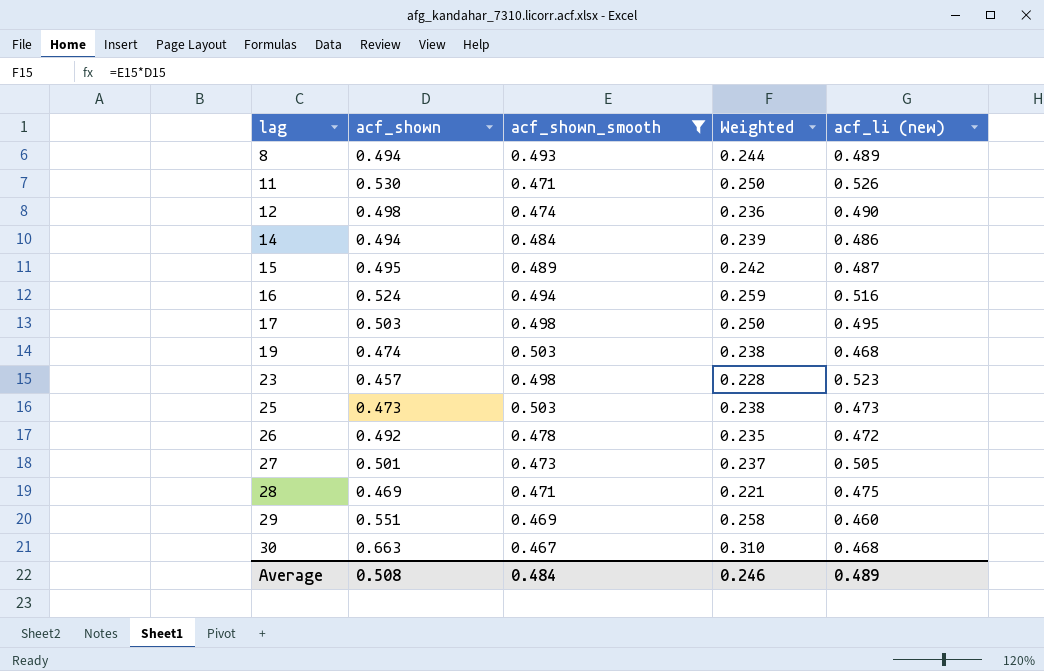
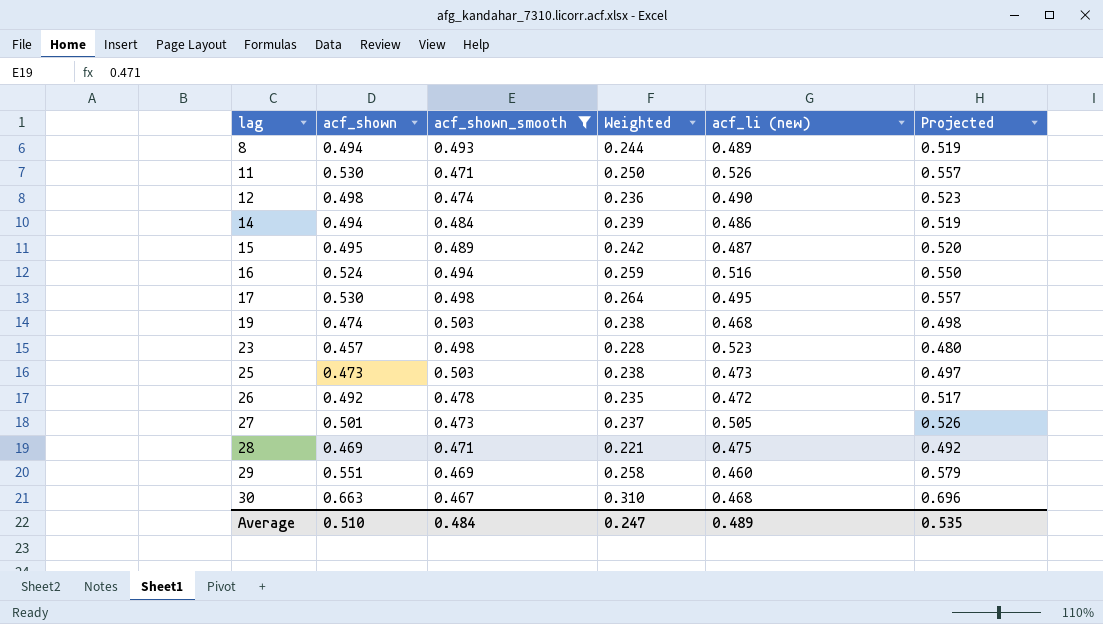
column Projected | formula: none -> [acf_shown] * 1.05
17 | acf_shown: 0.503 -> 0.530
17 | Weighted: 0.250 -> 0.264
Average | acf_shown: 0.508 -> 0.510
Average | Weighted: 0.246 -> 0.247

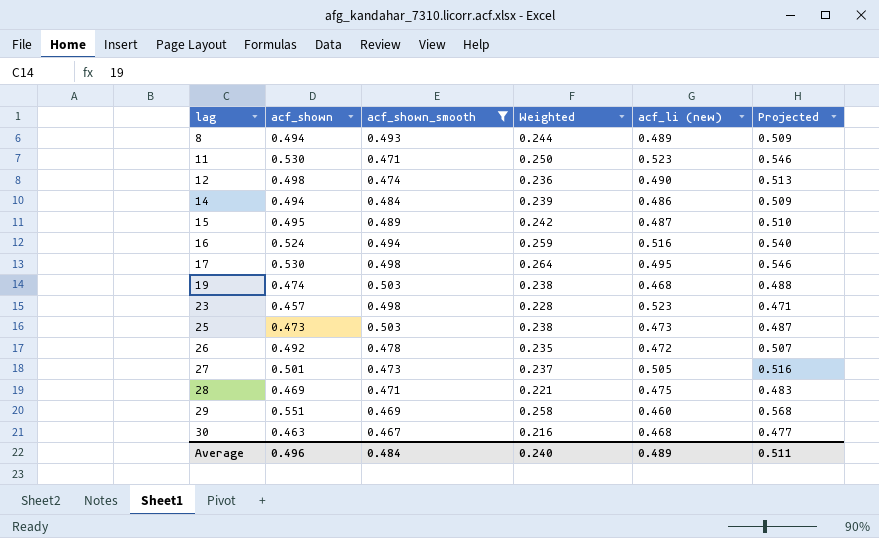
column Projected | formula: [acf_shown] * 1.05 -> [acf_shown] * 1.03
11 | acf_li (new): 0.526 -> 0.523
30 | acf_shown: 0.663 -> 0.463
30 | Weighted: 0.310 -> 0.216
Average | acf_shown: 0.510 -> 0.496
Average | Weighted: 0.247 -> 0.240
Average | Projected: 0.535 -> 0.511

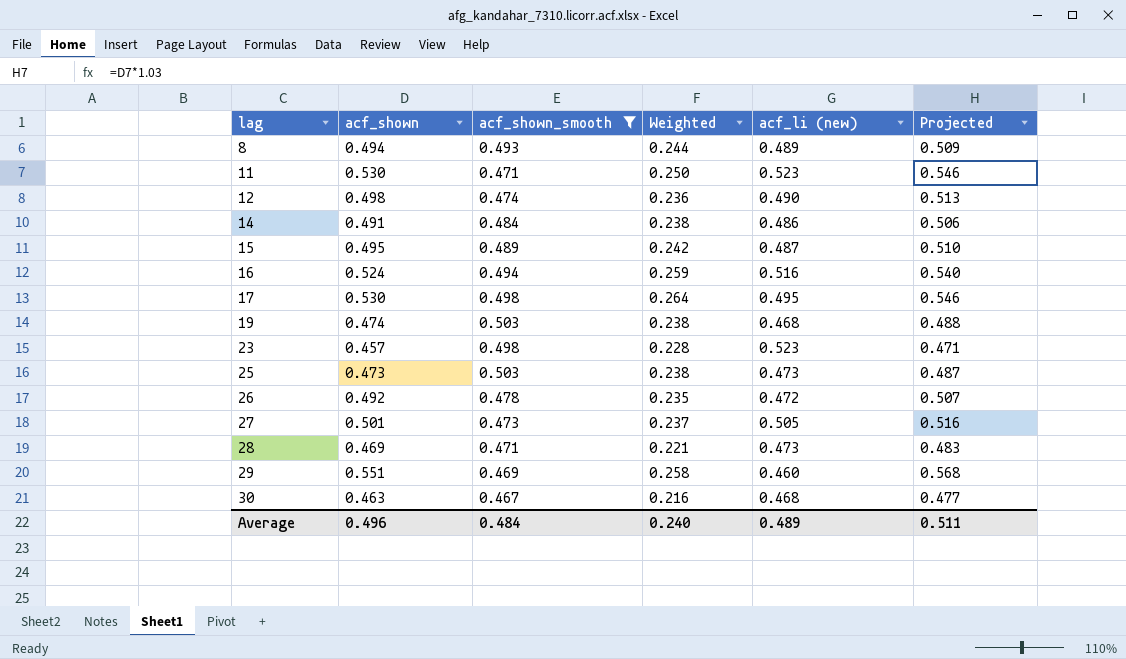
14 | acf_shown: 0.494 -> 0.491
14 | Weighted: 0.239 -> 0.238
14 | Projected: 0.509 -> 0.506
28 | acf_li (new): 0.475 -> 0.473

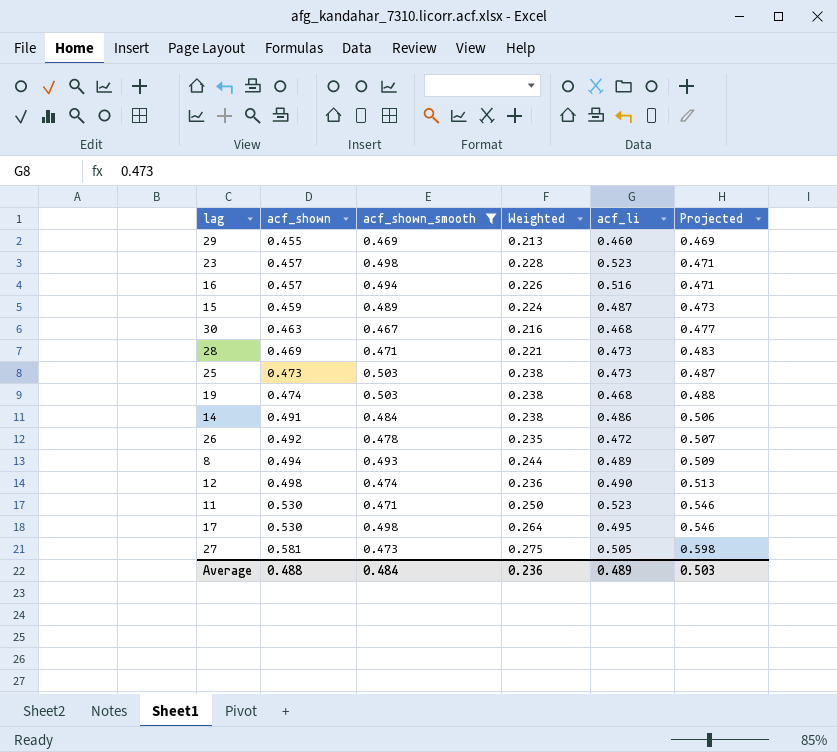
row order: lag ascending -> acf_shown ascending
column name: acf_li (new) -> acf_li
29 | acf_shown: 0.551 -> 0.455
29 | Weighted: 0.258 -> 0.213
29 | Projected: 0.568 -> 0.469
16 | acf_shown: 0.524 -> 0.457
16 | Weighted: 0.259 -> 0.226
16 | Projected: 0.540 -> 0.471
15 | acf_shown: 0.495 -> 0.459
15 | Weighted: 0.242 -> 0.224
15 | Projected: 0.510 -> 0.473
27 | acf_shown: 0.501 -> 0.581
27 | Weighted: 0.237 -> 0.275
27 | Projected: 0.516 -> 0.598
Average | acf_shown: 0.496 -> 0.488
Average | Weighted: 0.240 -> 0.236
Average | Projected: 0.511 -> 0.503

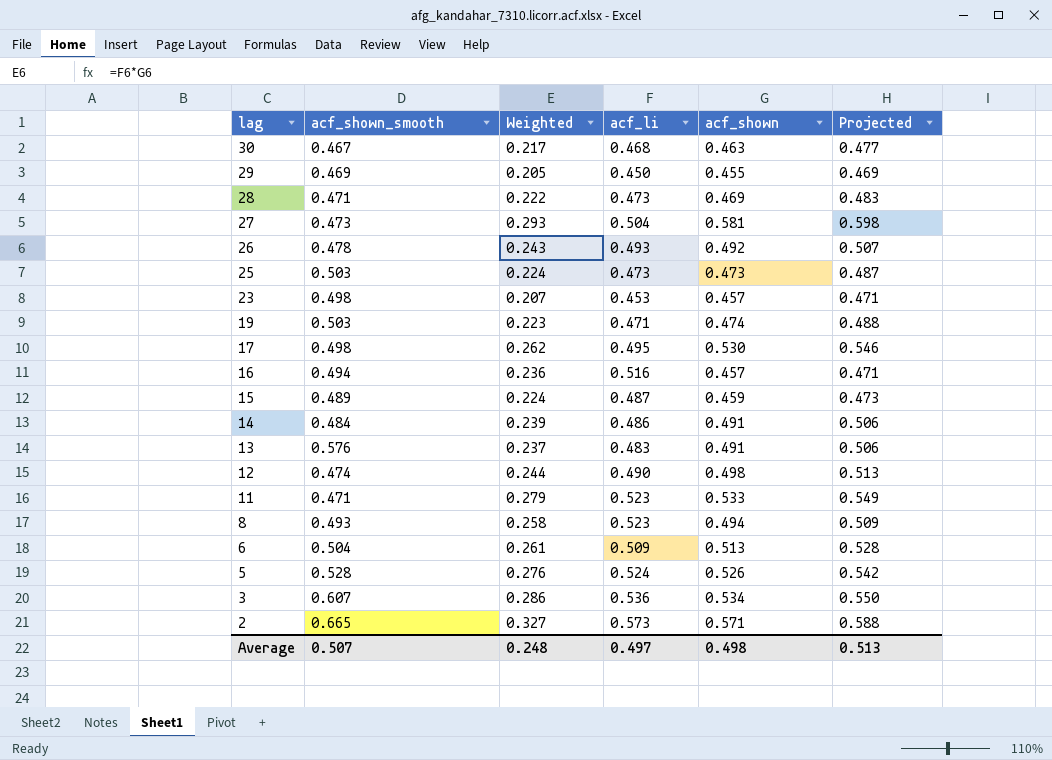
filter: acf_shown_smooth <= 0.503 -> none
row order: acf_shown ascending -> lag descending
column Weighted | formula: [acf_shown] * [acf_shown_smooth] -> [acf_li] * [acf_shown]
column acf_shown | position: 2 -> 5
29 | acf_li: 0.460 -> 0.450
27 | acf_li: 0.505 -> 0.504
26 | acf_li: 0.472 -> 0.493
23 | acf_li: 0.523 -> 0.453
19 | acf_li: 0.468 -> 0.471
11 | acf_shown: 0.530 -> 0.533
11 | Projected: 0.546 -> 0.549
8 | acf_li: 0.489 -> 0.523
Average | acf_shown_smooth: 0.484 -> 0.507
Average | Weighted: 0.236 -> 0.248
Average | acf_li: 0.489 -> 0.497
Average | acf_shown: 0.488 -> 0.498
Average | Projected: 0.503 -> 0.513

